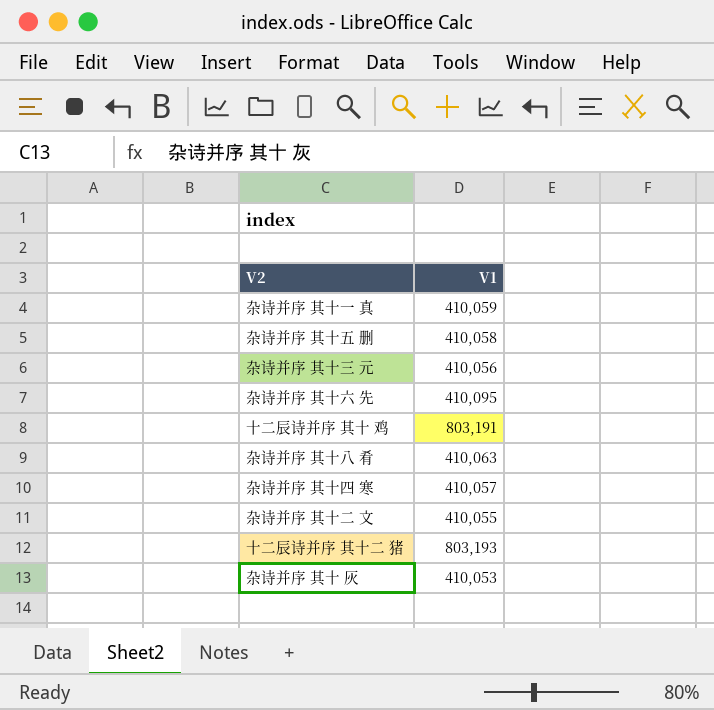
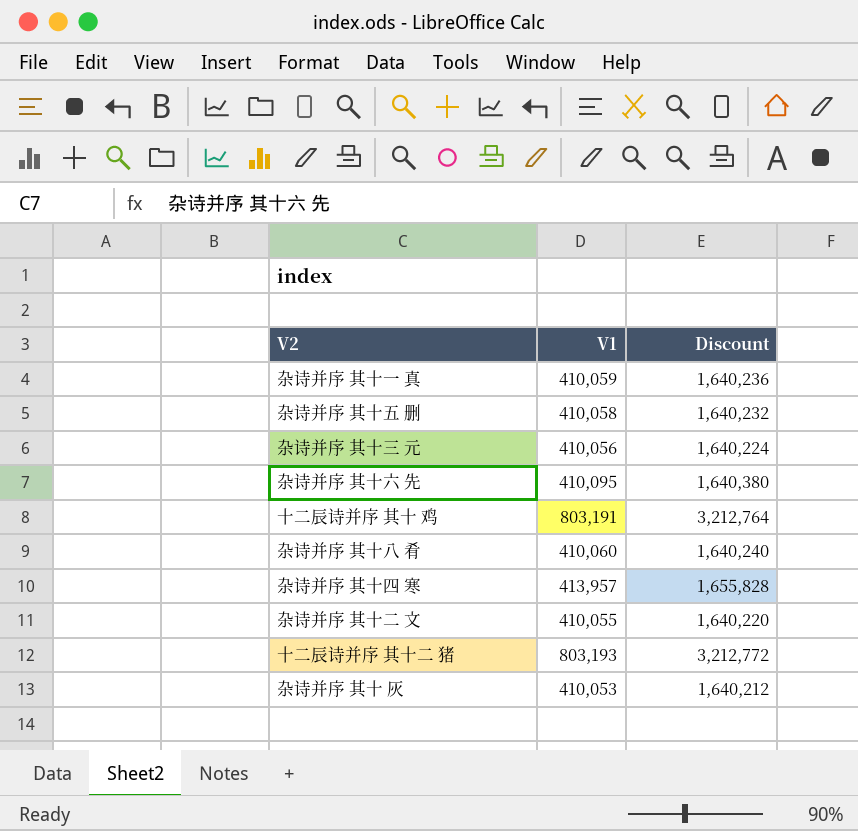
column Discount | formula: none -> [V1] * 4
杂诗并序 其十八 肴 | V1: 410,063 -> 410,060
杂诗并序 其十四 寒 | V1: 410,057 -> 413,957

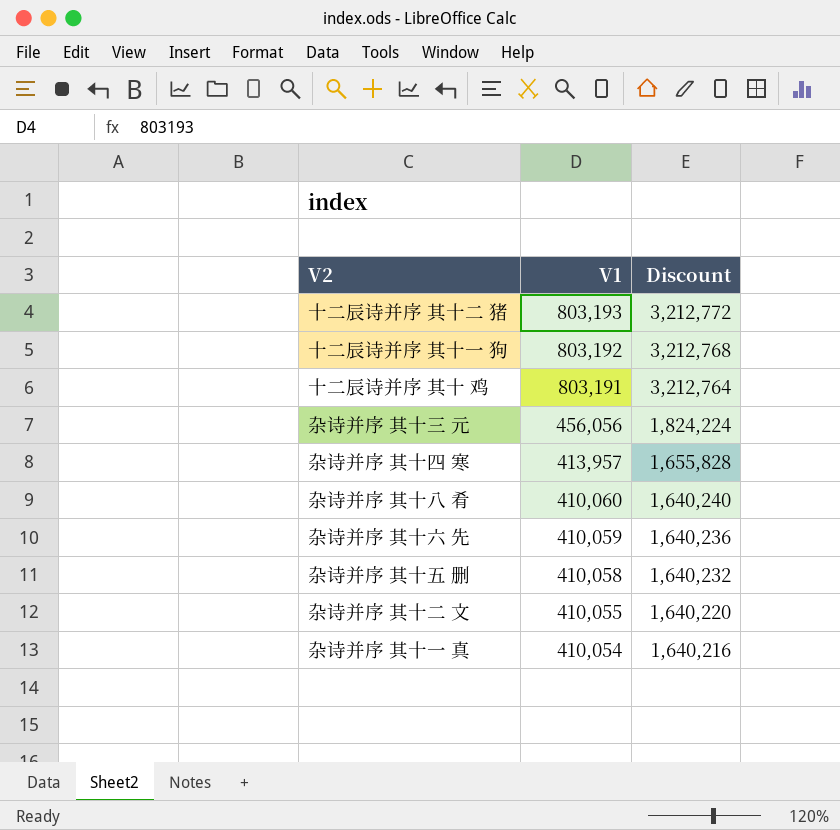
row order: none -> V1 descending
row 杂诗并序 其十 灰: 410,053 | 1,640,212 -> none
row 十二辰诗并序 其十一 狗: none -> 803,192 | 3,212,768
杂诗并序 其十三 元 | V1: 410,056 -> 456,056
杂诗并序 其十三 元 | Discount: 1,640,224 -> 1,824,224
杂诗并序 其十六 先 | V1: 410,095 -> 410,059
杂诗并序 其十六 先 | Discount: 1,640,380 -> 1,640,236
杂诗并序 其十一 真 | V1: 410,059 -> 410,054
杂诗并序 其十一 真 | Discount: 1,640,236 -> 1,640,216

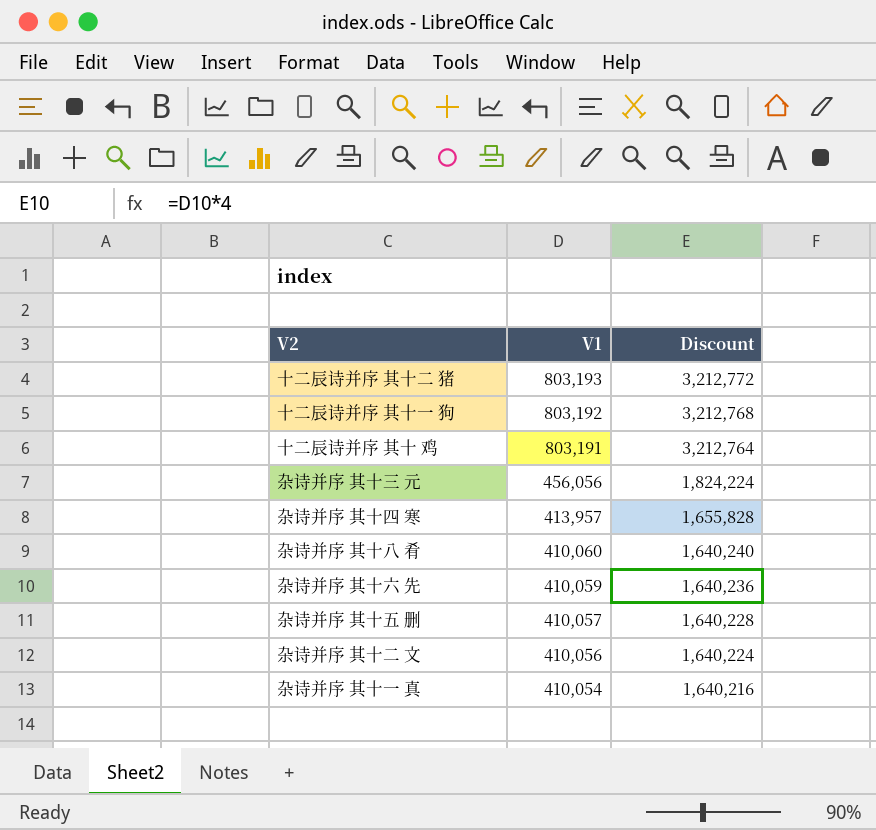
杂诗并序 其十五 删 | V1: 410,058 -> 410,057
杂诗并序 其十五 删 | Discount: 1,640,232 -> 1,640,228
杂诗并序 其十二 文 | V1: 410,055 -> 410,056
杂诗并序 其十二 文 | Discount: 1,640,220 -> 1,640,224

